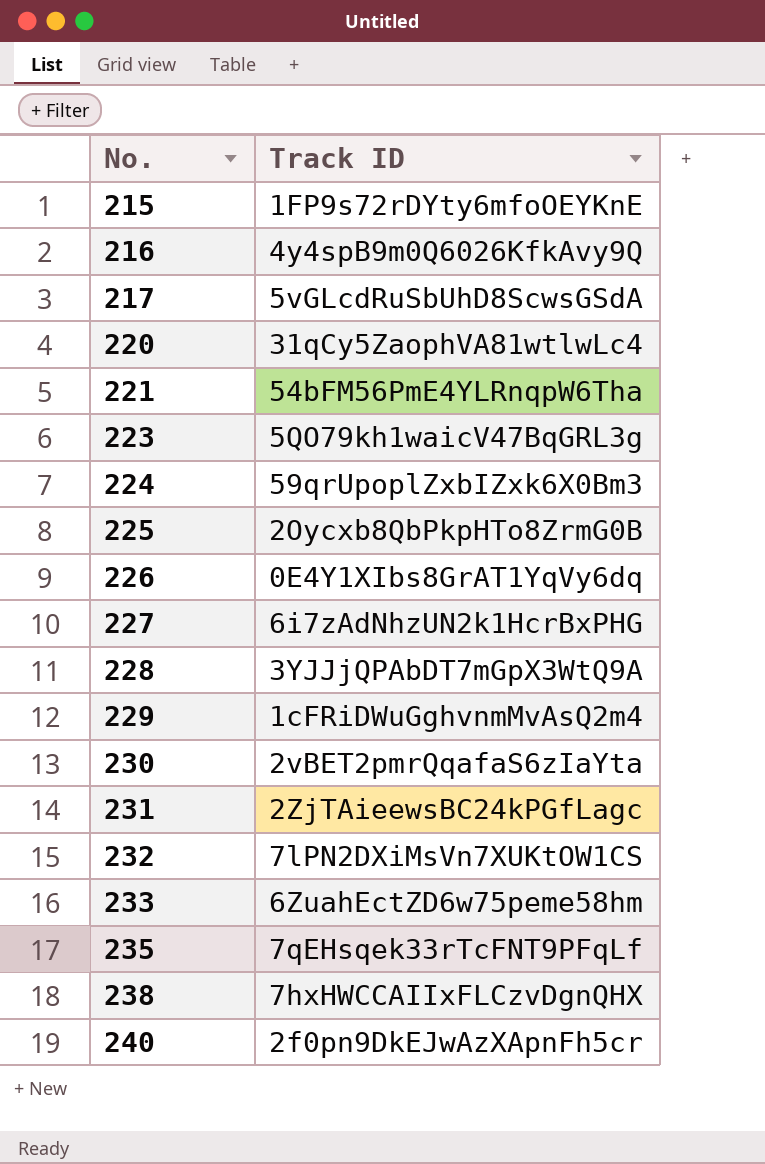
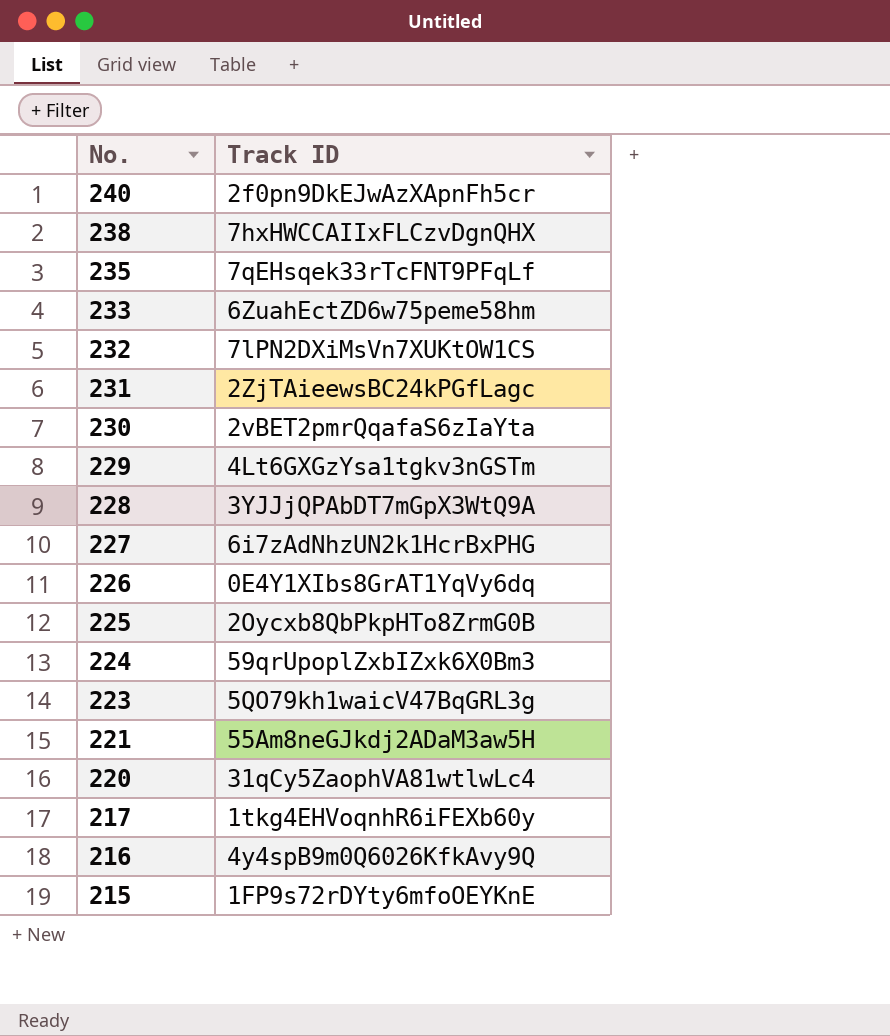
row order: No. ascending -> No. descending
229 | Track ID: 1cFRiDWuGghvnmMvAsQ2m4 -> 4Lt6GXGzYsa1tgkv3nGSTm
221 | Track ID: 54bFM56PmE4YLRnqpW6Tha -> 55Am8neGJkdj2ADaM3aw5H
217 | Track ID: 5vGLcdRuSbUhD8ScwsGSdA -> 1tkg4EHVoqnhR6iFEXb60y

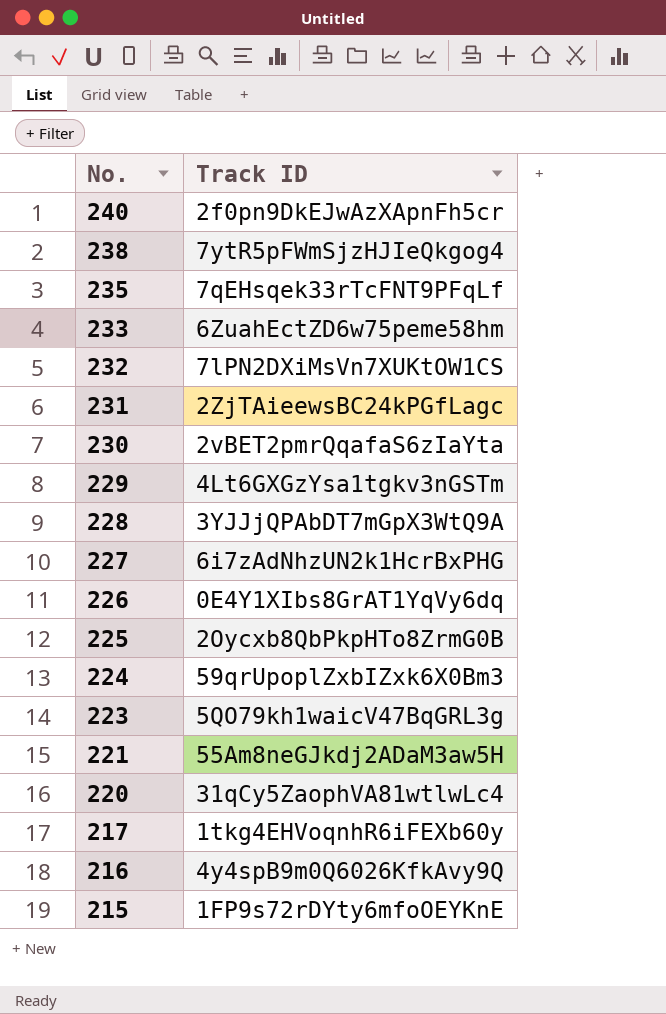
238 | Track ID: 7hxHWCCAIIxFLCzvDgnQHX -> 7ytR5pFWmSjzHJIeQkgog4

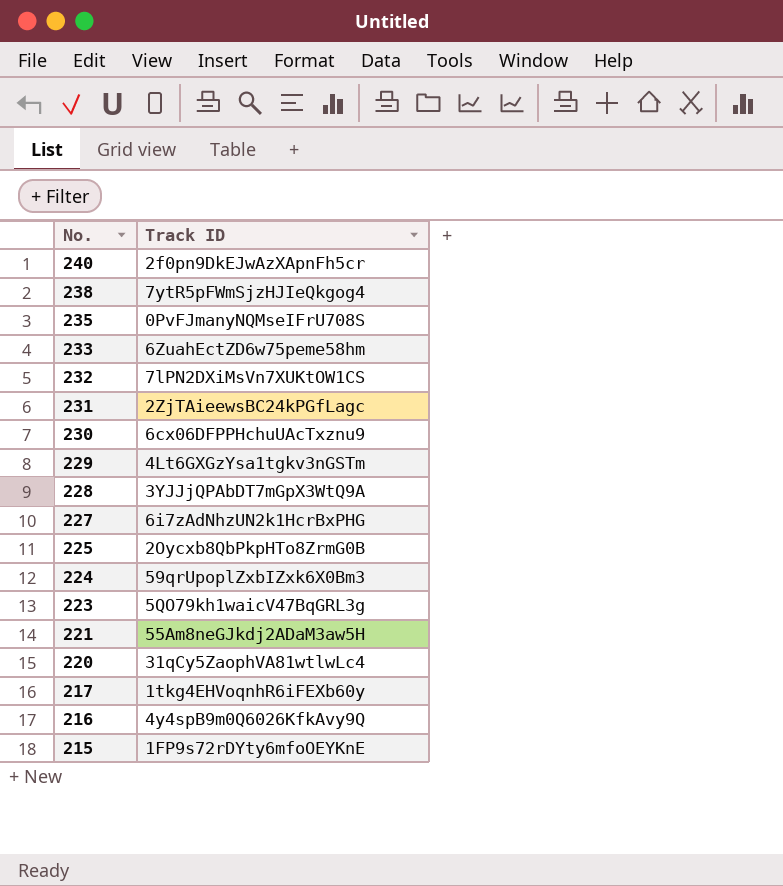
row 226: 0E4Y1XIbs8GrAT1YqVy6dq -> none
235 | Track ID: 7qEHsqek33rTcFNT9PFqLf -> 0PvFJmanyNQMseIFrU708S
230 | Track ID: 2vBET2pmrQqafaS6zIaYta -> 6cx06DFPPHchuUAcTxznu9

